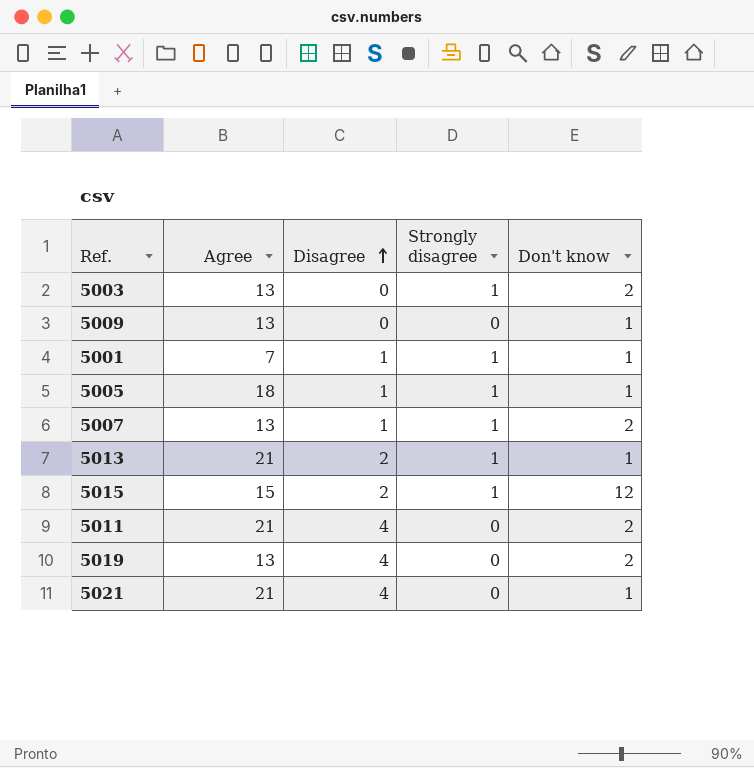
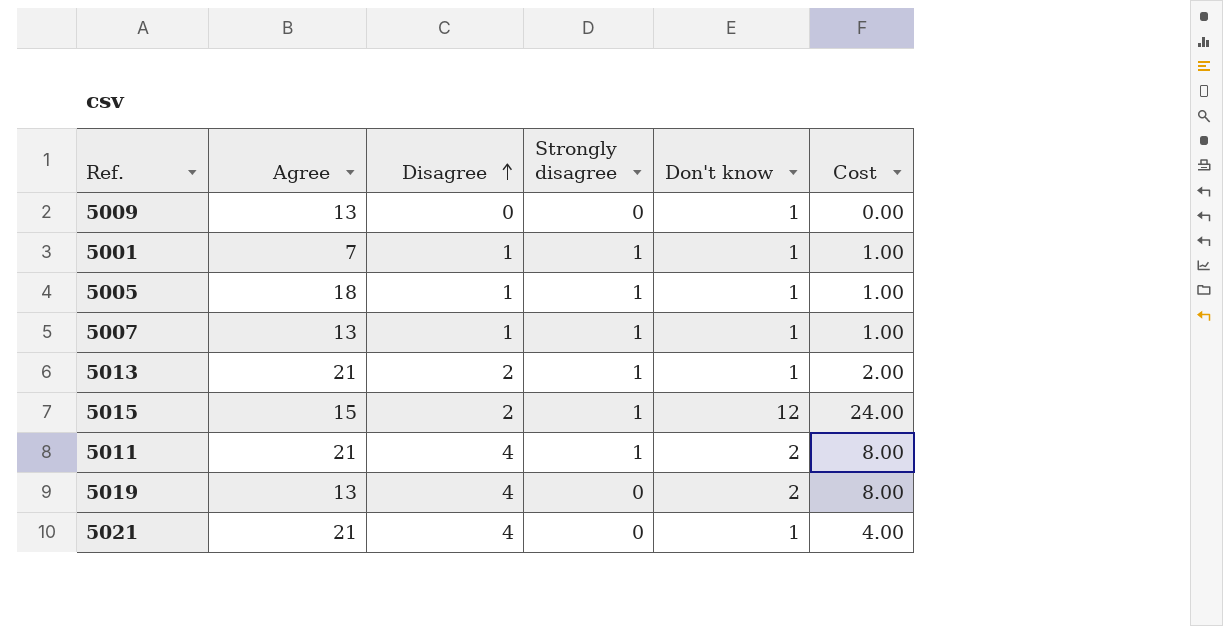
column Cost | formula: none -> [Disagree] * [Don't know]
row 5003: 13 | 0 | 1 | 2 -> none
5007 | Don't know: 2 -> 1
5011 | Strongly disagree: 0 -> 1

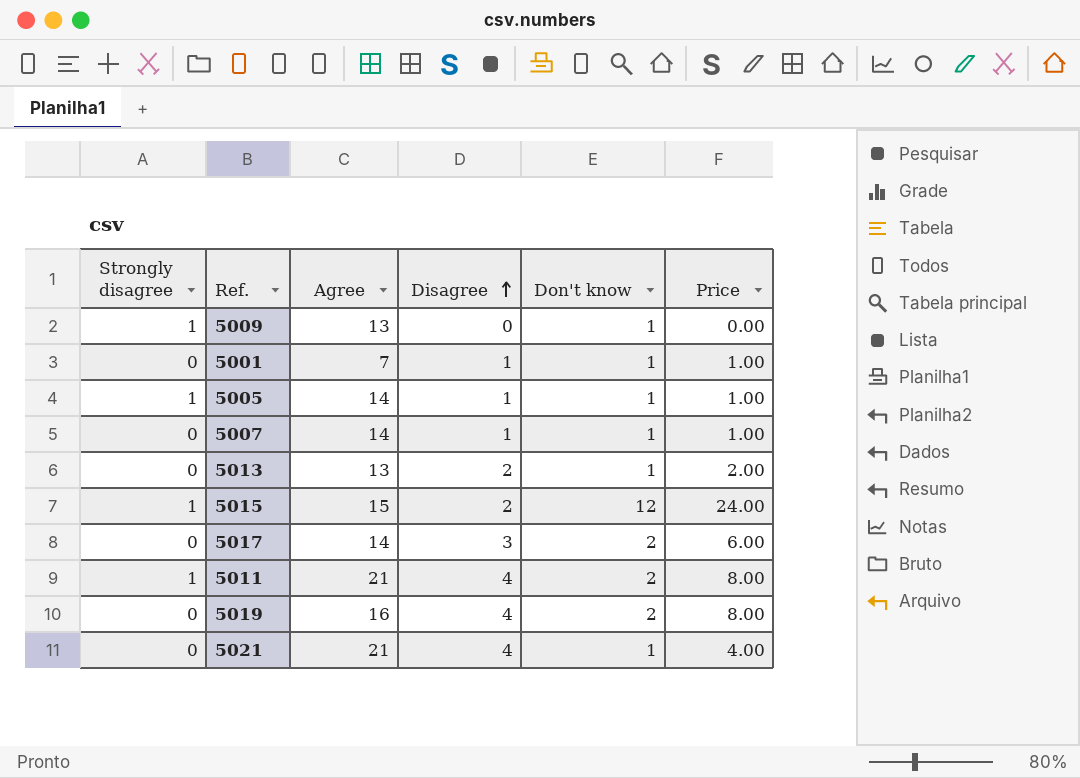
column Strongly disagree | position: 4 -> 1
column name: Cost -> Price
5009 | Strongly disagree: 0 -> 1
5001 | Strongly disagree: 1 -> 0
5005 | Agree: 18 -> 14
5007 | Strongly disagree: 1 -> 0
5007 | Agree: 13 -> 14
5013 | Strongly disagree: 1 -> 0
5013 | Agree: 21 -> 13
row 5017: none -> 0 | 14 | 3 | 2 | 6.00
5019 | Agree: 13 -> 16

